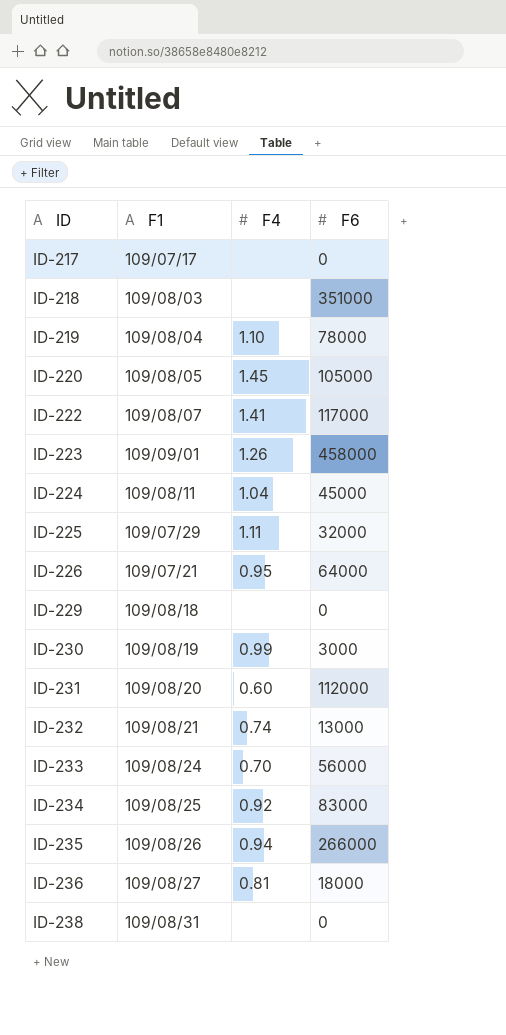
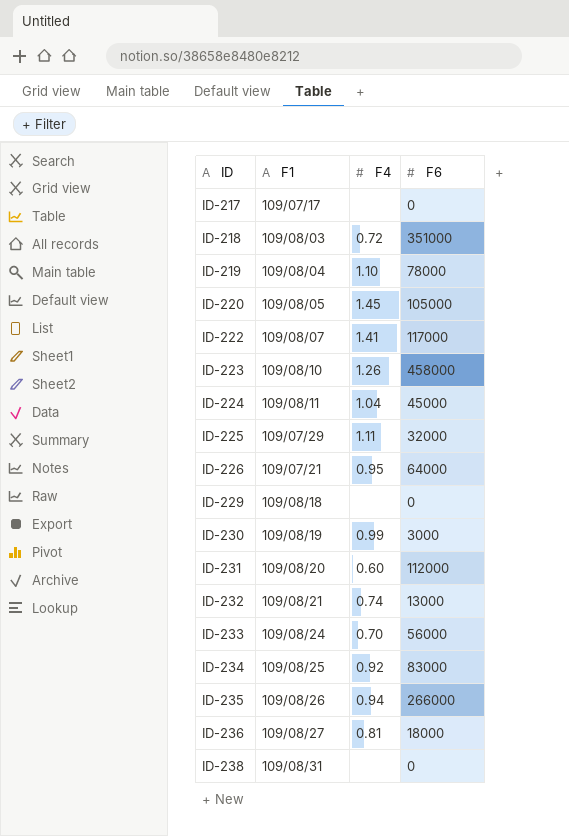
ID-218 | F4: none -> 0.72
ID-223 | F1: 109/09/01 -> 109/08/10

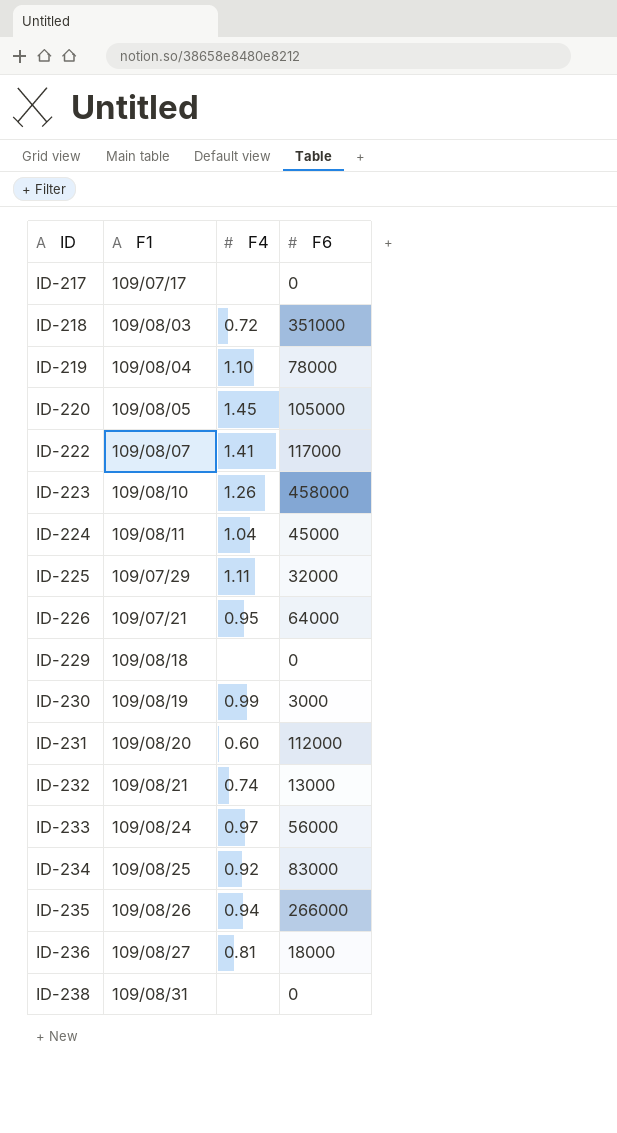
ID-233 | F4: 0.70 -> 0.97

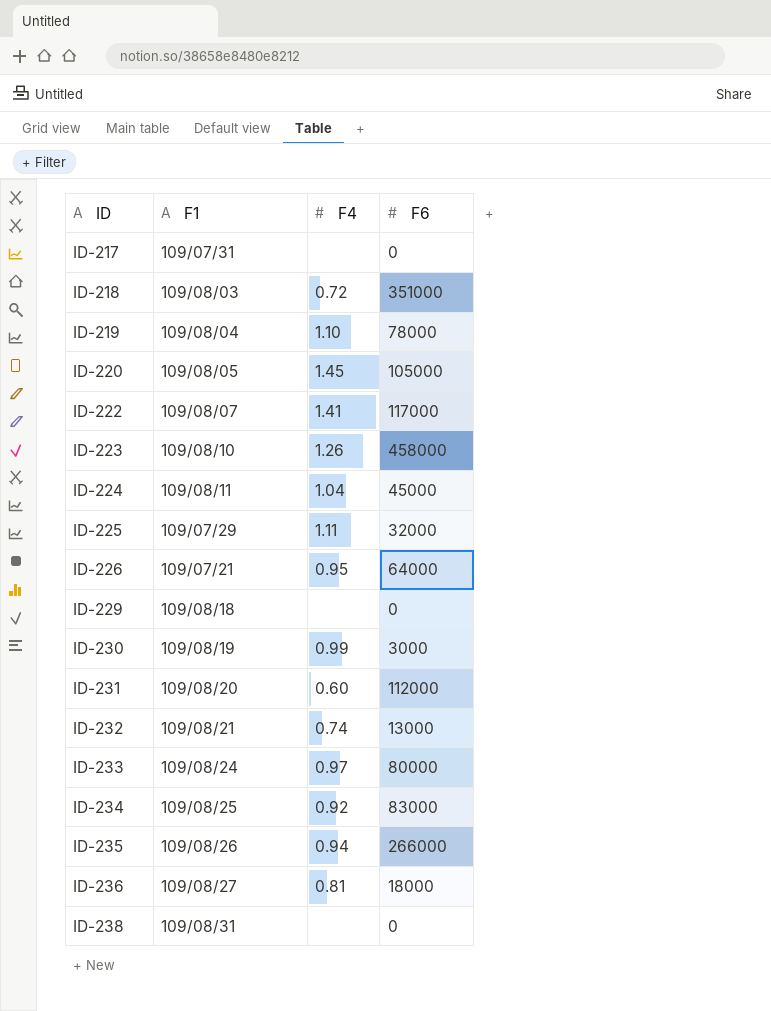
ID-217 | F1: 109/07/17 -> 109/07/31
ID-233 | F6: 56000 -> 80000

